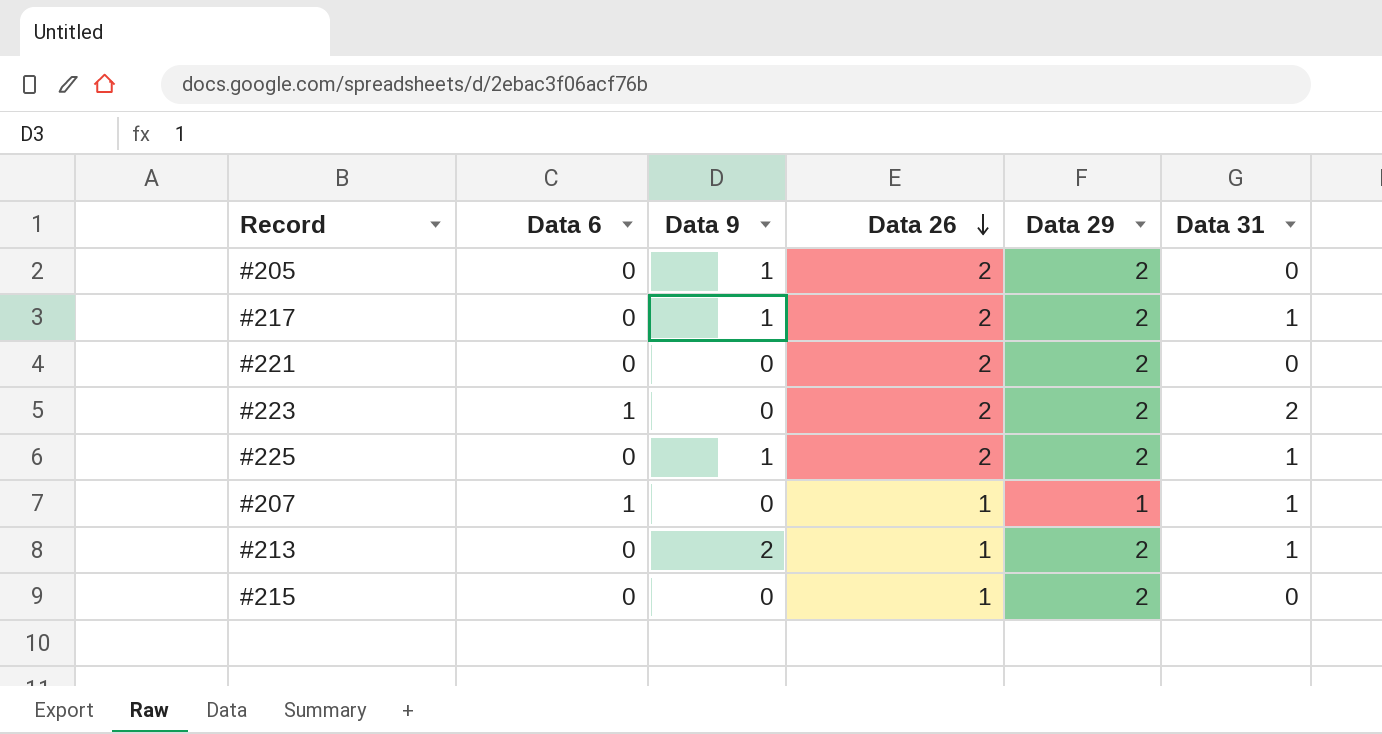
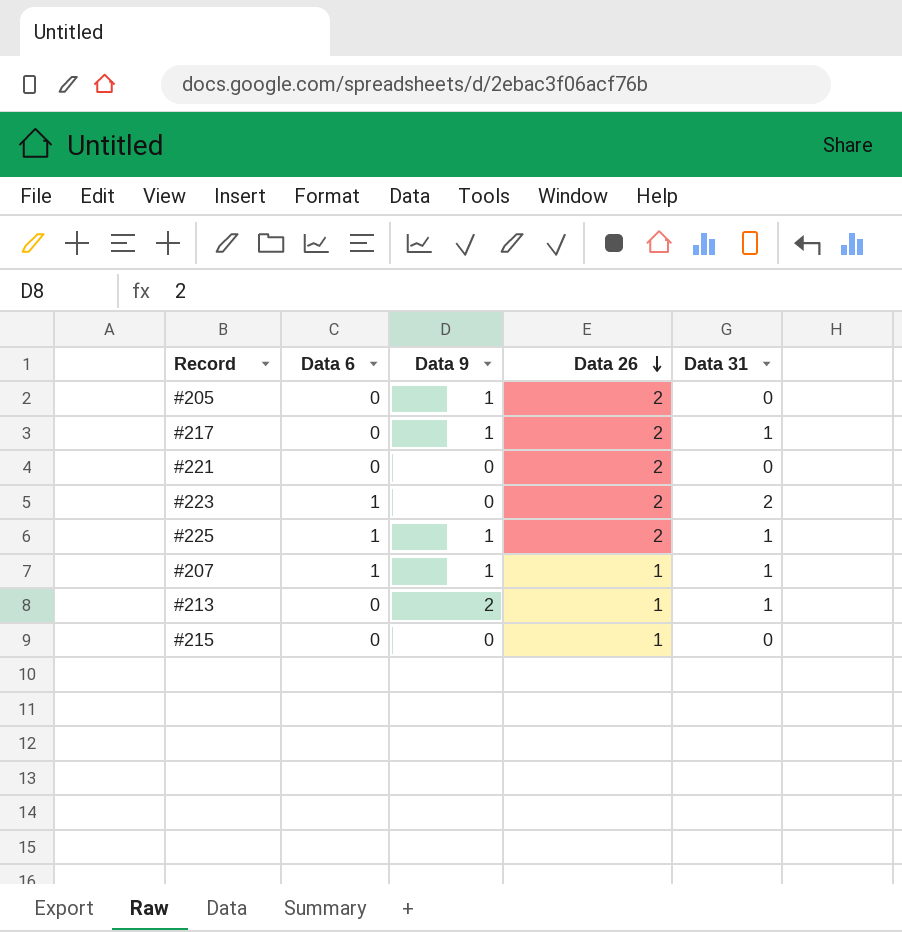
column Data 29 | position: 5 -> none
#225 | Data 6: 0 -> 1
#207 | Data 9: 0 -> 1

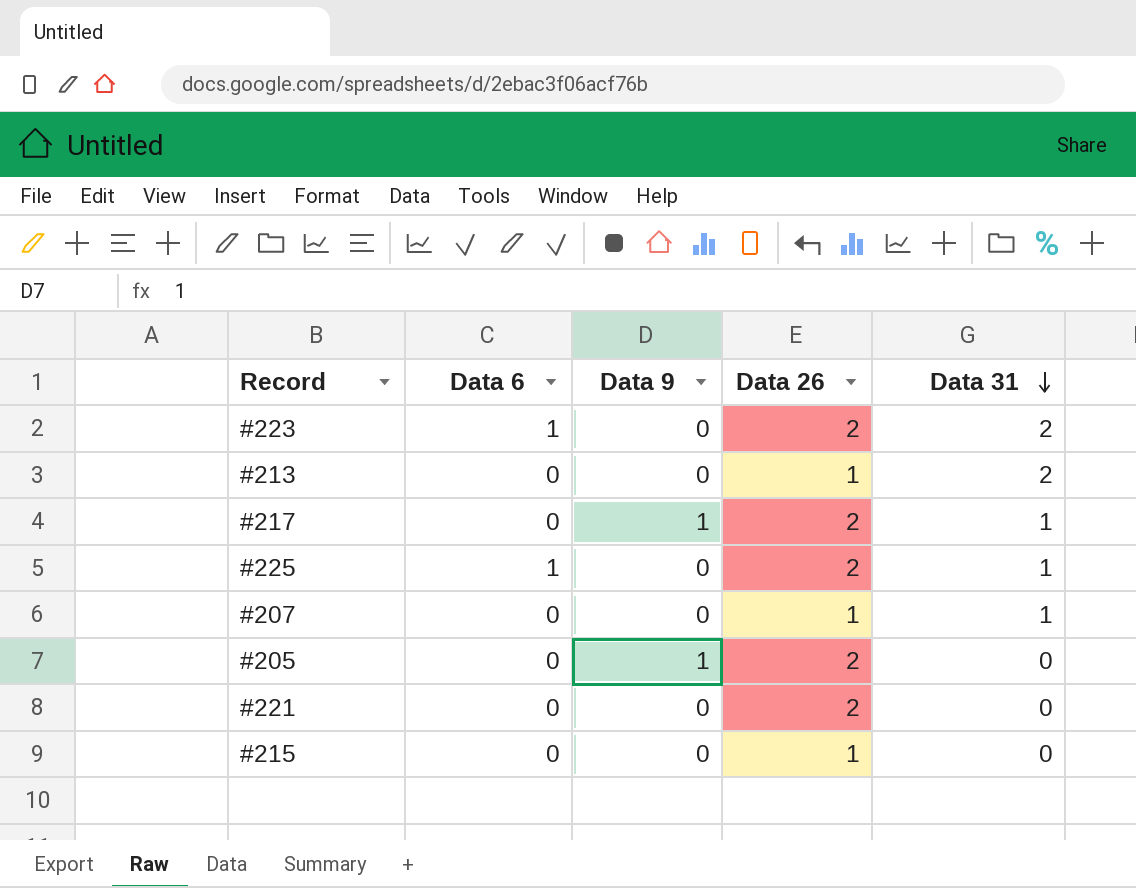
row order: Data 26 descending -> Data 31 descending
#213 | Data 9: 2 -> 0
#213 | Data 31: 1 -> 2
#225 | Data 9: 1 -> 0
#207 | Data 6: 1 -> 0
#207 | Data 9: 1 -> 0

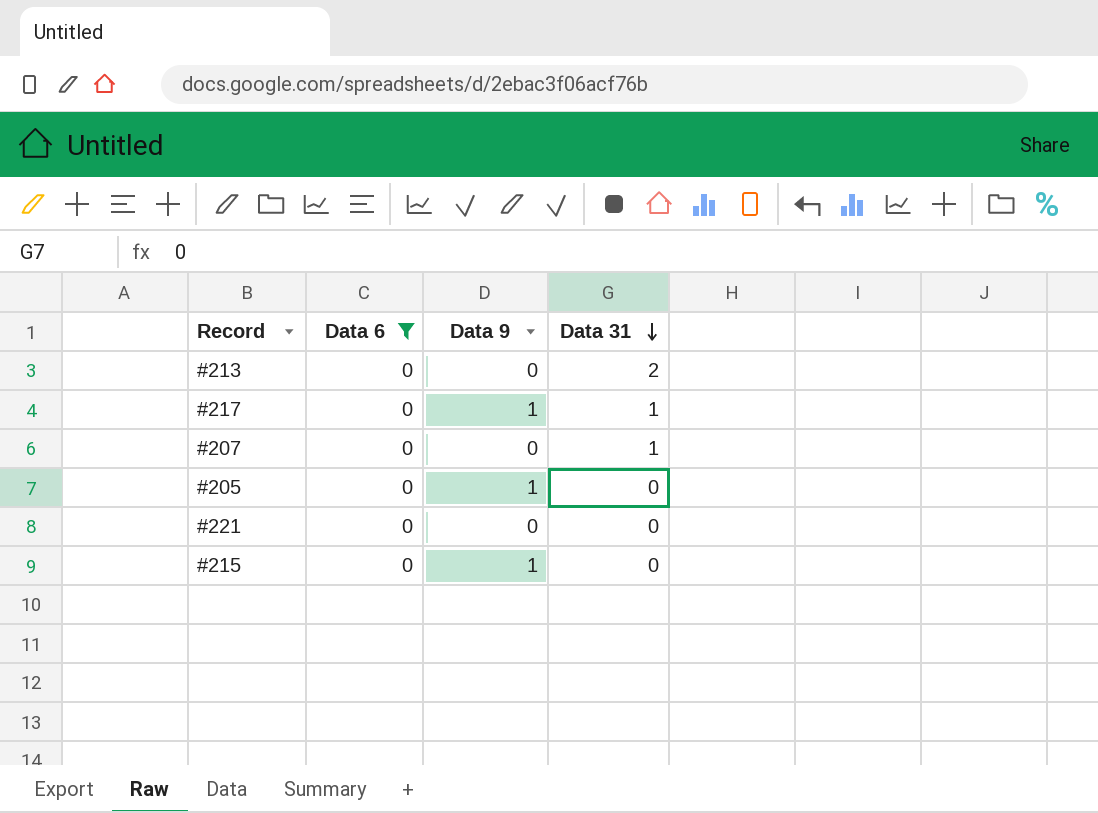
filter: none -> Data 6 = 0
column Data 26 | position: 4 -> none
#215 | Data 9: 0 -> 1

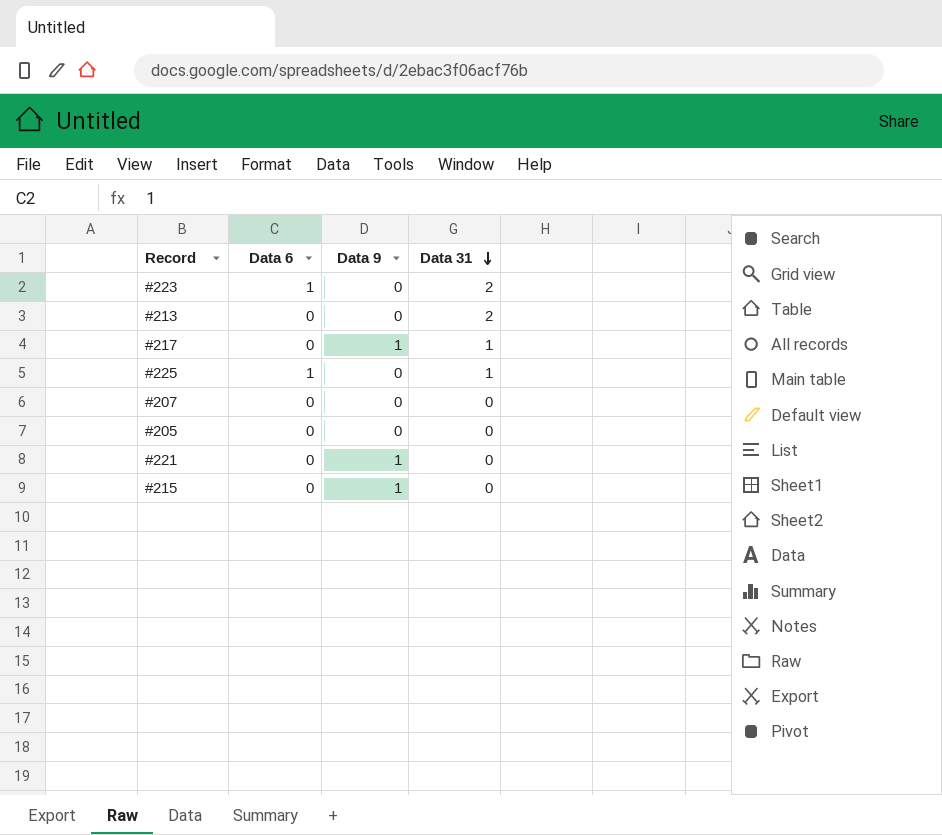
filter: Data 6 = 0 -> none
#207 | Data 31: 1 -> 0
#205 | Data 9: 1 -> 0
#221 | Data 9: 0 -> 1

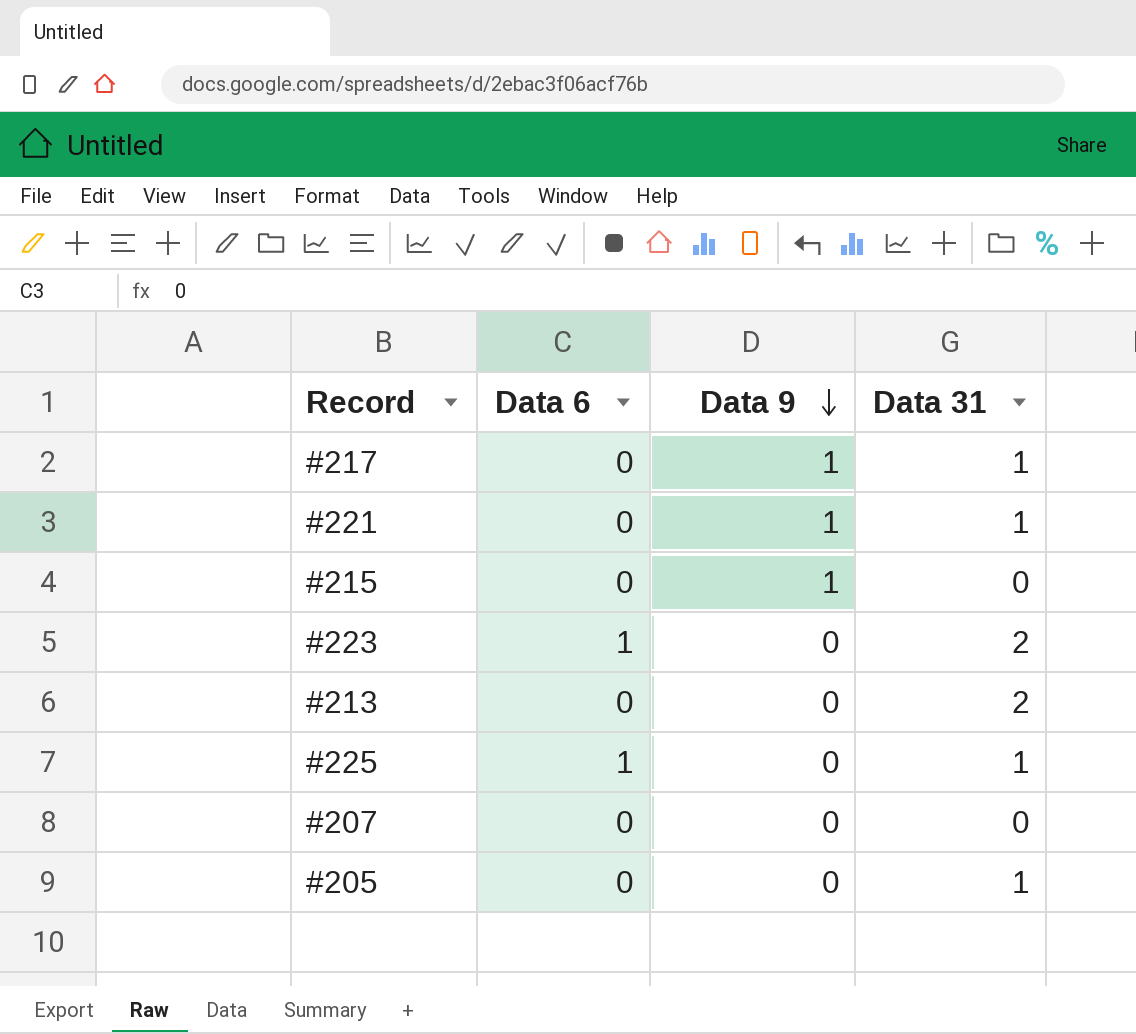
row order: Data 31 descending -> Data 9 descending
#221 | Data 31: 0 -> 1
#205 | Data 31: 0 -> 1

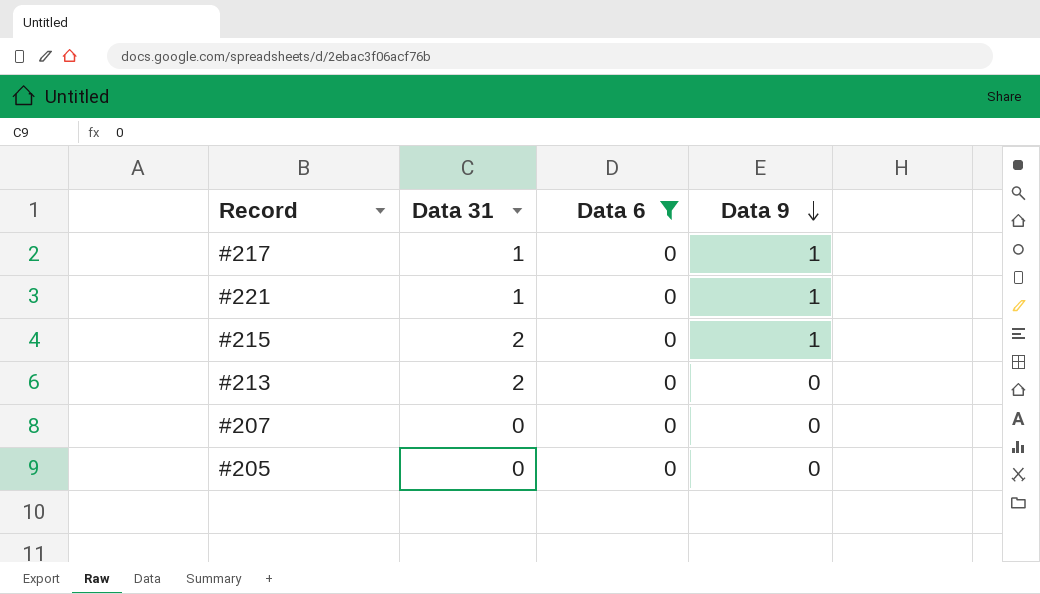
filter: none -> Data 6 = 0
column Data 31 | position: 4 -> 2
#215 | Data 31: 0 -> 2
#205 | Data 31: 1 -> 0

